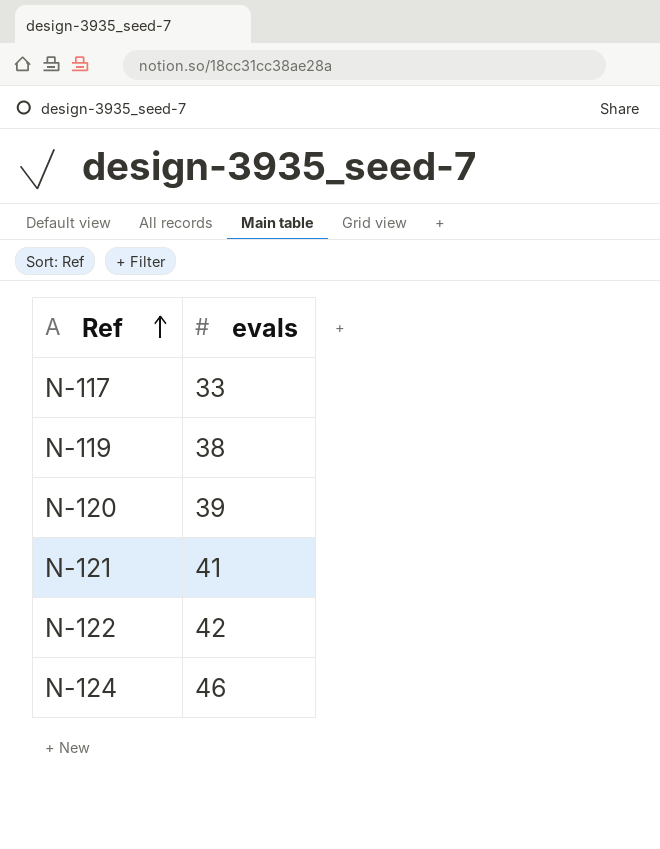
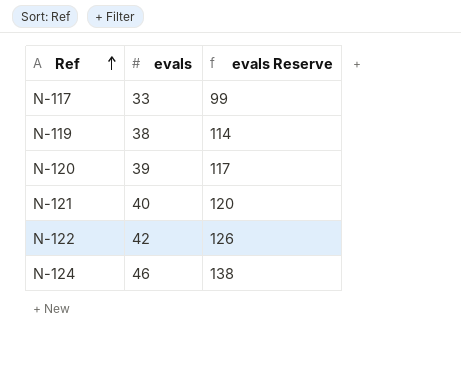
column evals Reserve | formula: none -> [evals] * 3
N-121 | evals: 41 -> 40

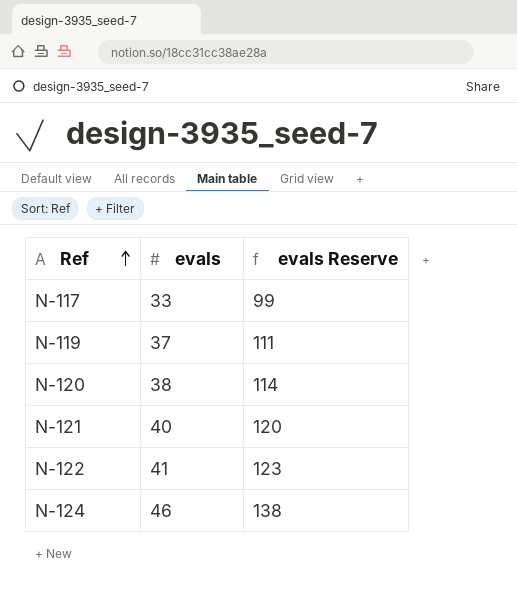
N-119 | evals: 38 -> 37
N-119 | evals Reserve: 114 -> 111
N-120 | evals: 39 -> 38
N-120 | evals Reserve: 117 -> 114
N-122 | evals: 42 -> 41
N-122 | evals Reserve: 126 -> 123

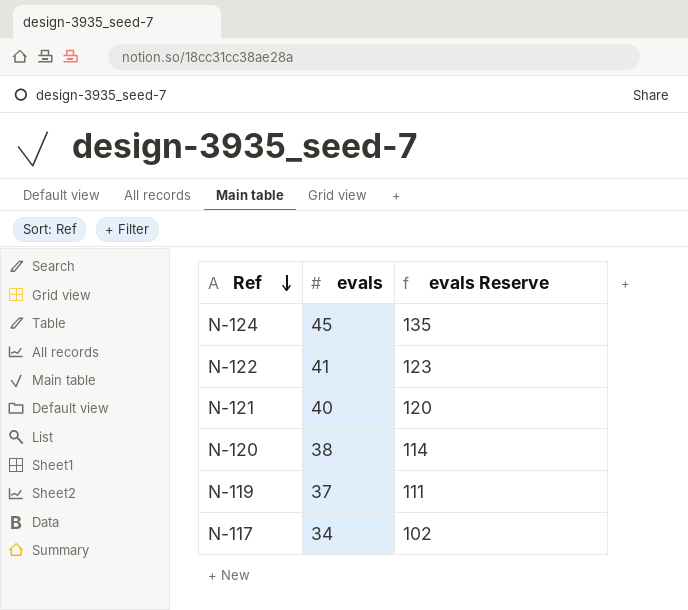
row order: Ref ascending -> Ref descending
N-124 | evals: 46 -> 45
N-124 | evals Reserve: 138 -> 135
N-117 | evals: 33 -> 34
N-117 | evals Reserve: 99 -> 102

